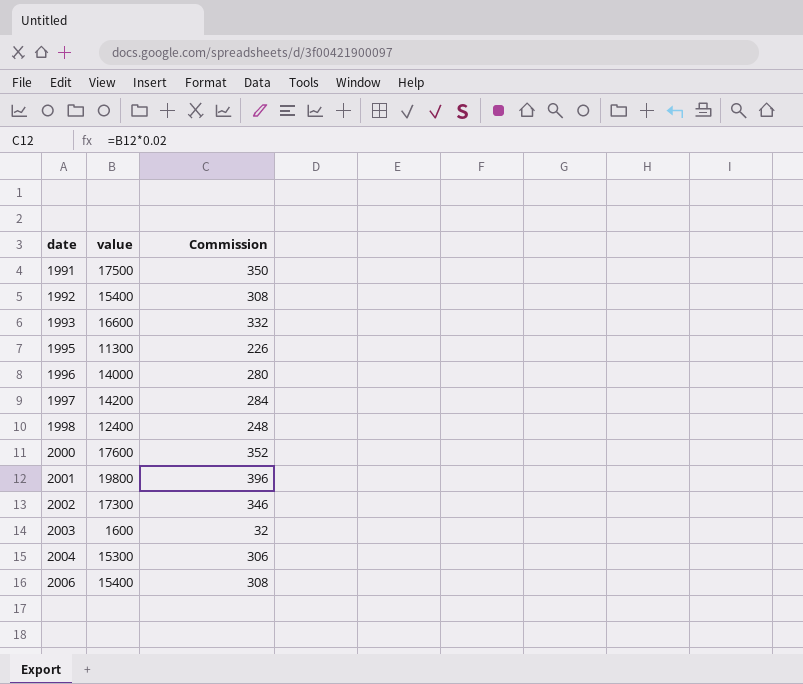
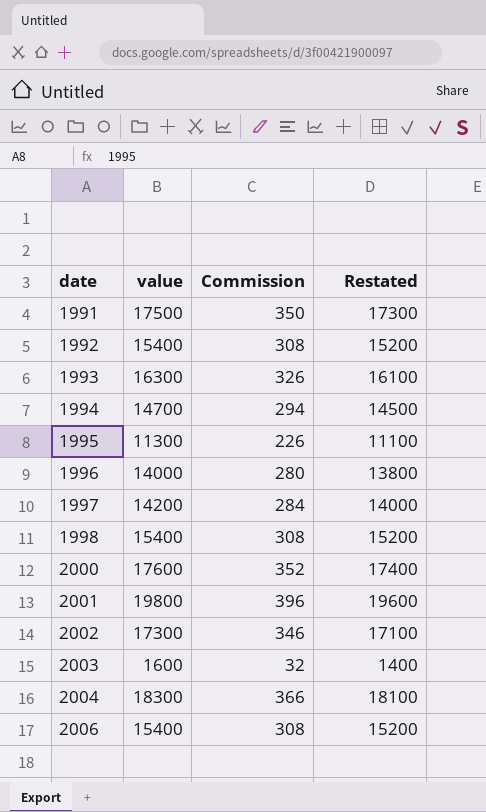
column Restated | formula: none -> [value] - 200
1993 | value: 16600 -> 16300
1993 | Commission: 332 -> 326
row 1994: none -> 14700 | 294 | 14500
1998 | value: 12400 -> 15400
1998 | Commission: 248 -> 308
2004 | value: 15300 -> 18300
2004 | Commission: 306 -> 366

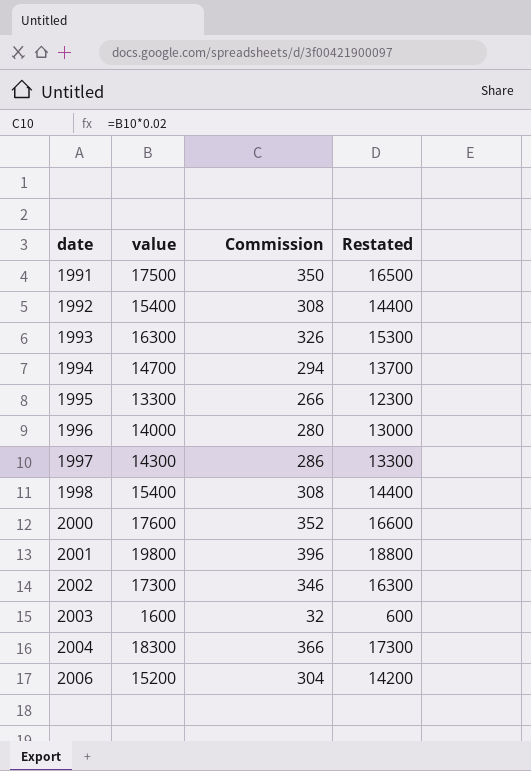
column Restated | formula: [value] - 200 -> [value] - 1000
1995 | value: 11300 -> 13300
1995 | Commission: 226 -> 266
1997 | value: 14200 -> 14300
1997 | Commission: 284 -> 286
2006 | value: 15400 -> 15200
2006 | Commission: 308 -> 304

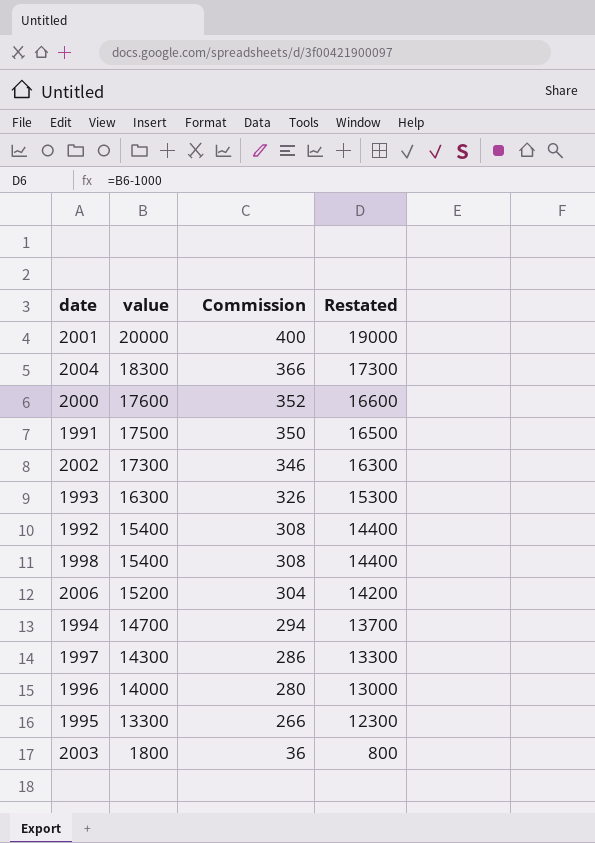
row order: date ascending -> value descending
2001 | value: 19800 -> 20000
2001 | Commission: 396 -> 400
2001 | Restated: 18800 -> 19000
2003 | value: 1600 -> 1800
2003 | Commission: 32 -> 36
2003 | Restated: 600 -> 800

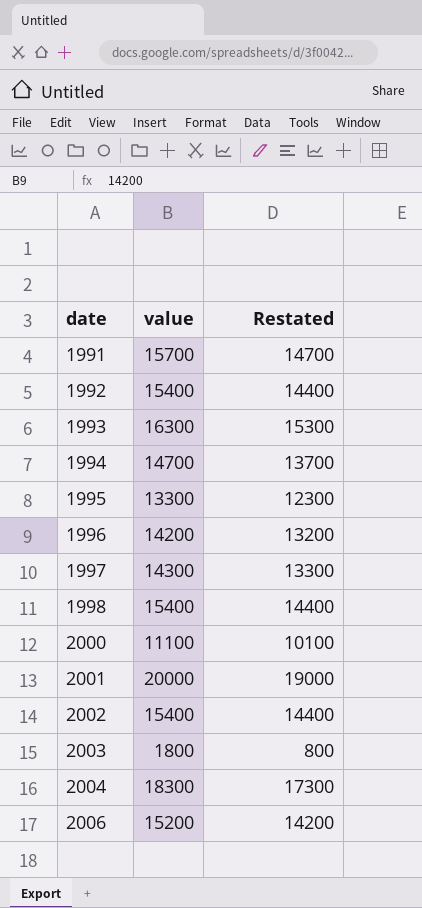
row order: value descending -> date ascending
column Commission | formula: [value] * 0.02 -> none
1991 | value: 17500 -> 15700
1991 | Restated: 16500 -> 14700
1996 | value: 14000 -> 14200
1996 | Restated: 13000 -> 13200
2000 | value: 17600 -> 11100
2000 | Restated: 16600 -> 10100
2002 | value: 17300 -> 15400
2002 | Restated: 16300 -> 14400

